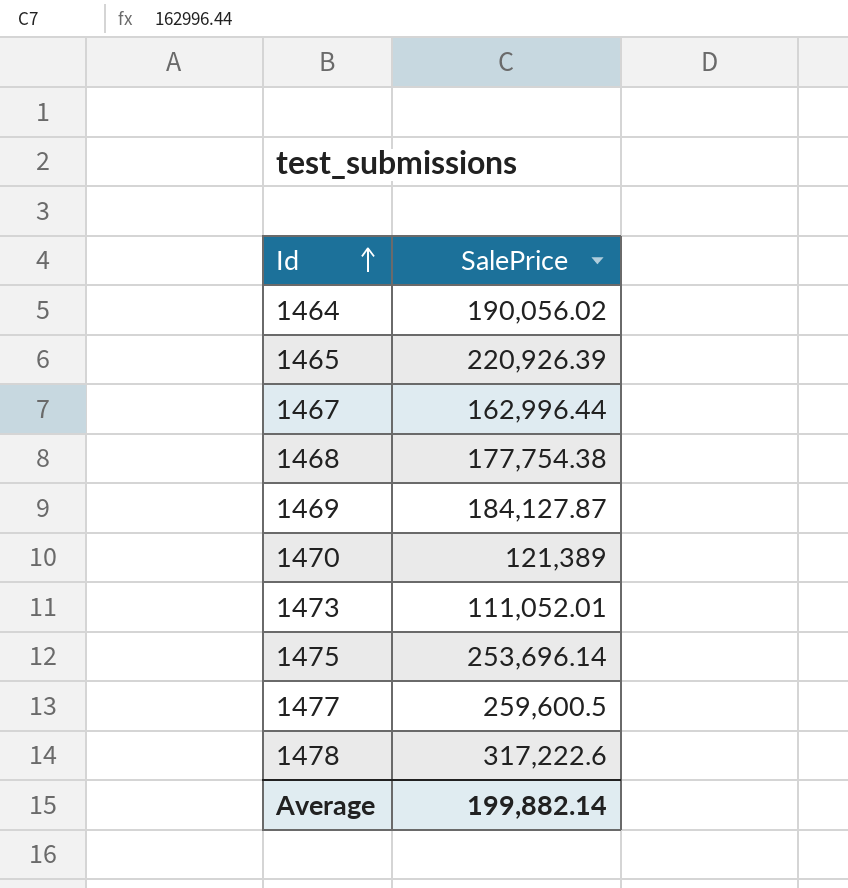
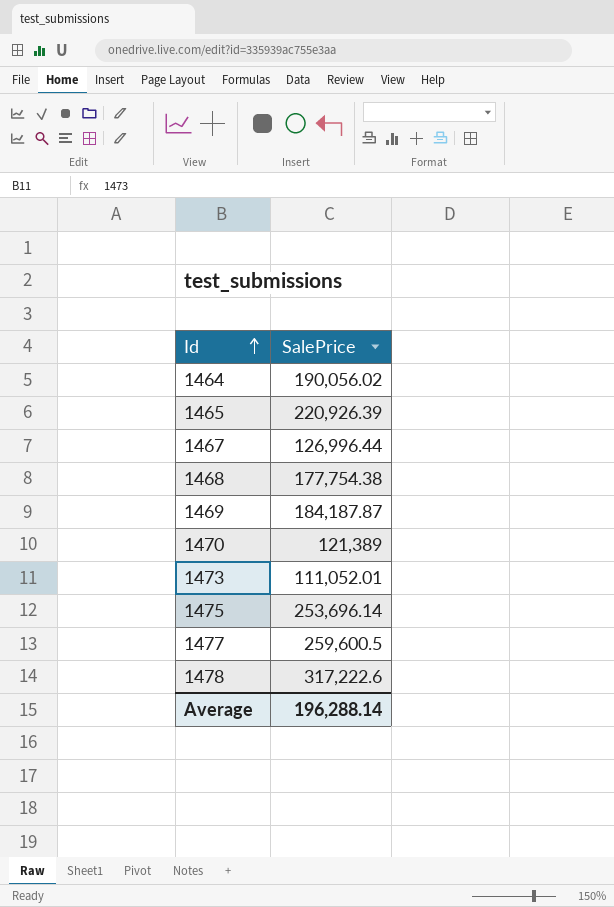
1467 | SalePrice: 162,996.44 -> 126,996.44
1469 | SalePrice: 184,127.87 -> 184,187.87
Average | SalePrice: 199,882.14 -> 196,288.14

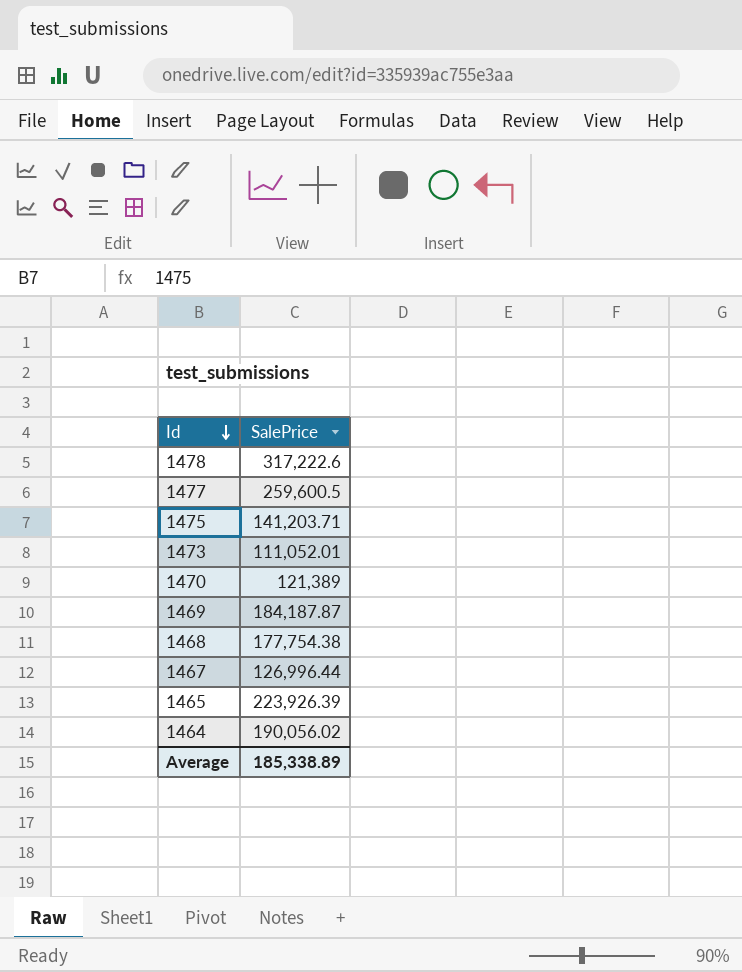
row order: Id ascending -> Id descending
1475 | SalePrice: 253,696.14 -> 141,203.71
1465 | SalePrice: 220,926.39 -> 223,926.39
Average | SalePrice: 196,288.14 -> 185,338.89

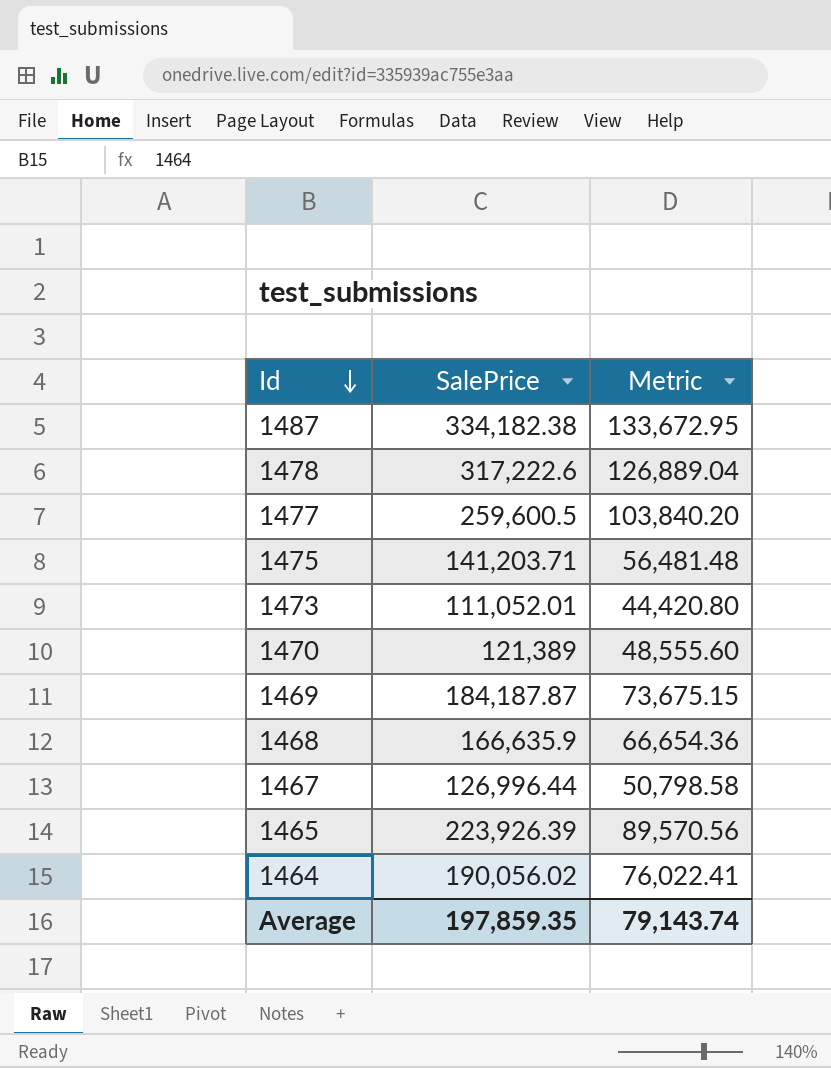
column Metric | formula: none -> [SalePrice] * 0.4
row 1487: none -> 334,182.38 | 133,672.95
1468 | SalePrice: 177,754.38 -> 166,635.9
Average | SalePrice: 185,338.89 -> 197,859.35

